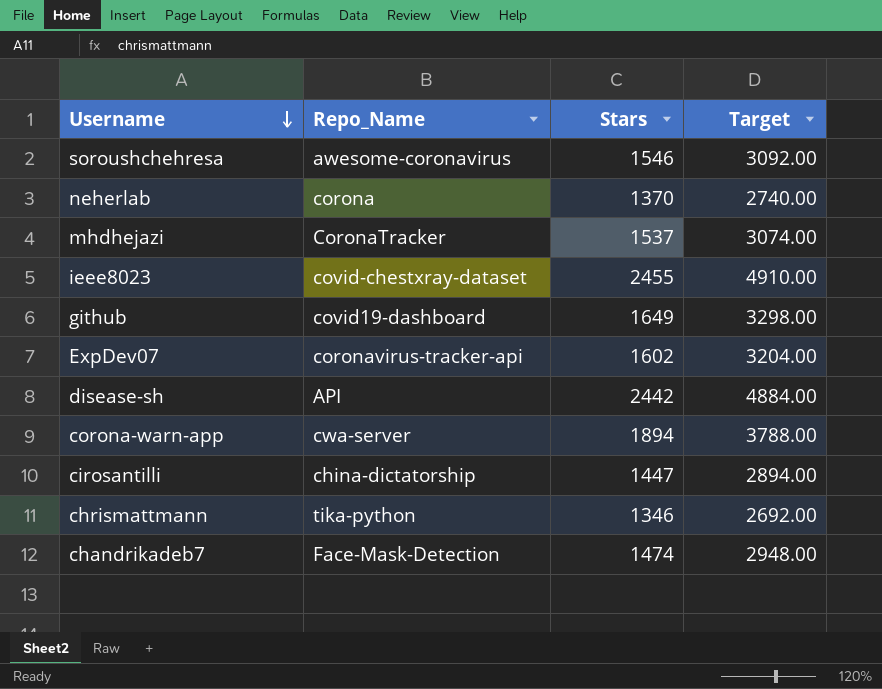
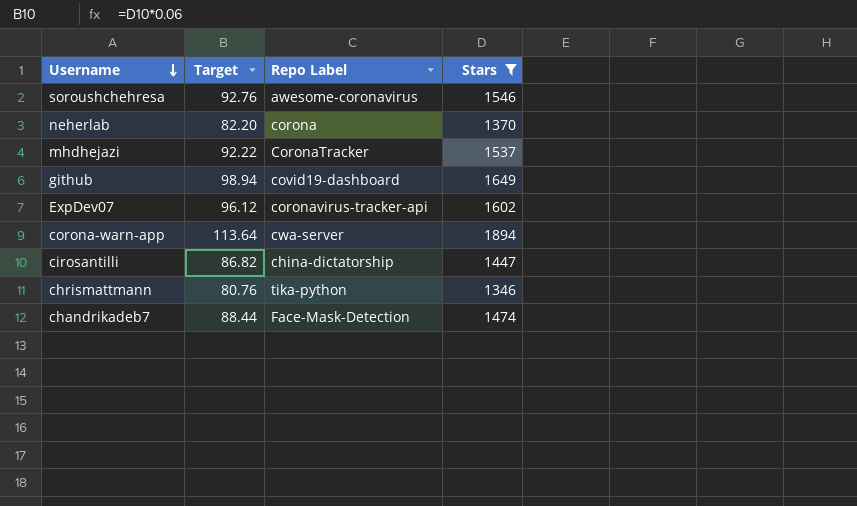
filter: none -> Stars <= 1894
column Target | formula: [Stars] * 2 -> [Stars] * 0.06
column Target | position: 4 -> 2
column name: Repo_Name -> Repo Label

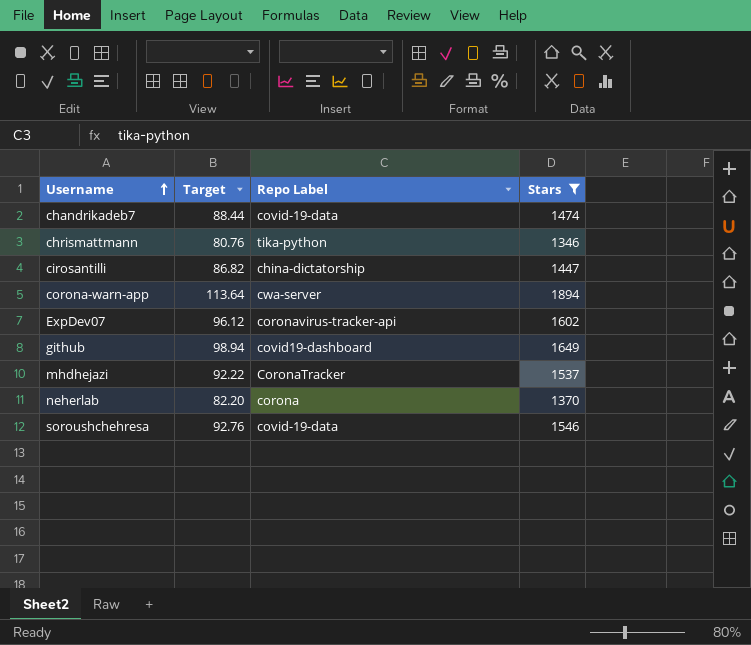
row order: Username descending -> Username ascending
chandrikadeb7 | Repo Label: Face-Mask-Detection -> covid-19-data
soroushchehresa | Repo Label: awesome-coronavirus -> covid-19-data

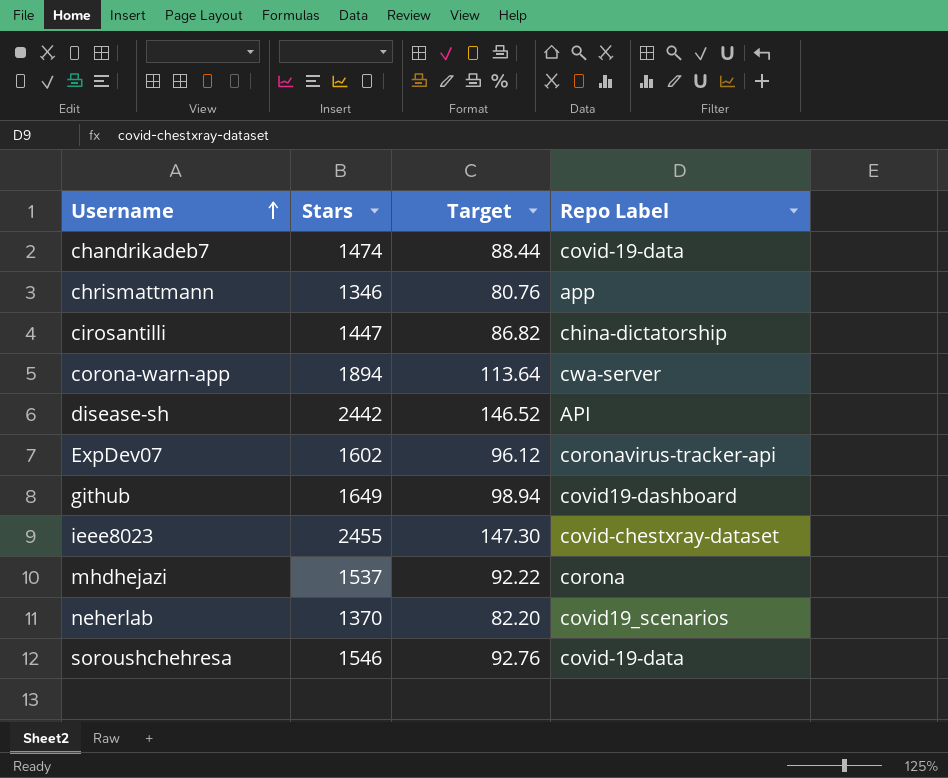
filter: Stars <= 1894 -> none
column Stars | position: 4 -> 2
chrismattmann | Repo Label: tika-python -> app
mhdhejazi | Repo Label: CoronaTracker -> corona
neherlab | Repo Label: corona -> covid19_scenarios

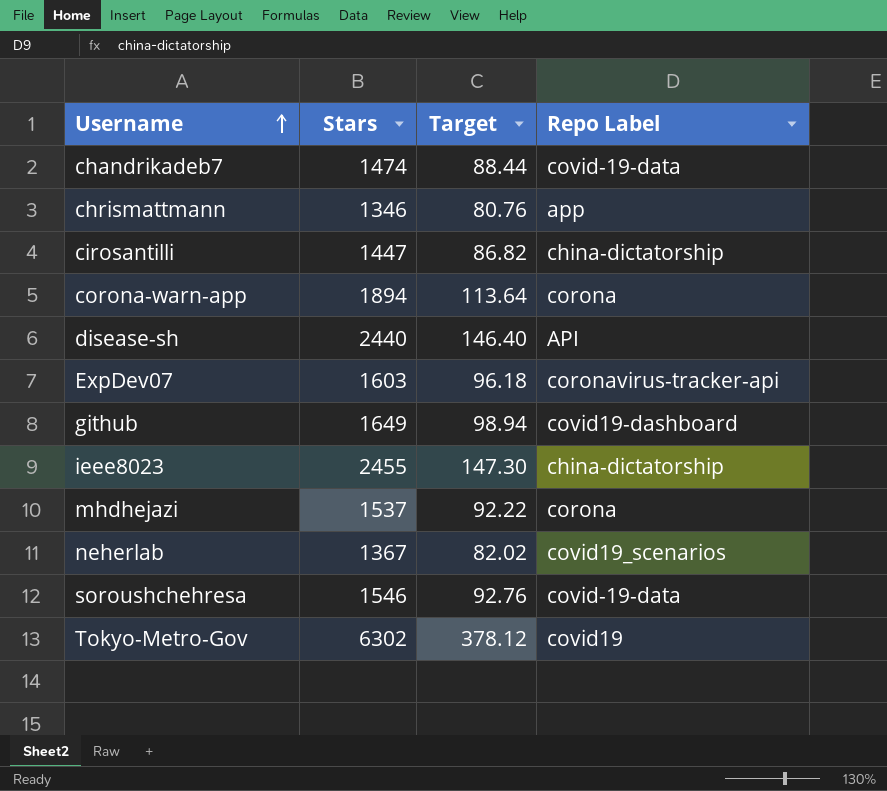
corona-warn-app | Repo Label: cwa-server -> corona
disease-sh | Stars: 2442 -> 2440
disease-sh | Target: 146.52 -> 146.40
ExpDev07 | Stars: 1602 -> 1603
ExpDev07 | Target: 96.12 -> 96.18
ieee8023 | Repo Label: covid-chestxray-dataset -> china-dictatorship
neherlab | Stars: 1370 -> 1367
neherlab | Target: 82.20 -> 82.02
row Tokyo-Metro-Gov: none -> 6302 | 378.12 | covid19

